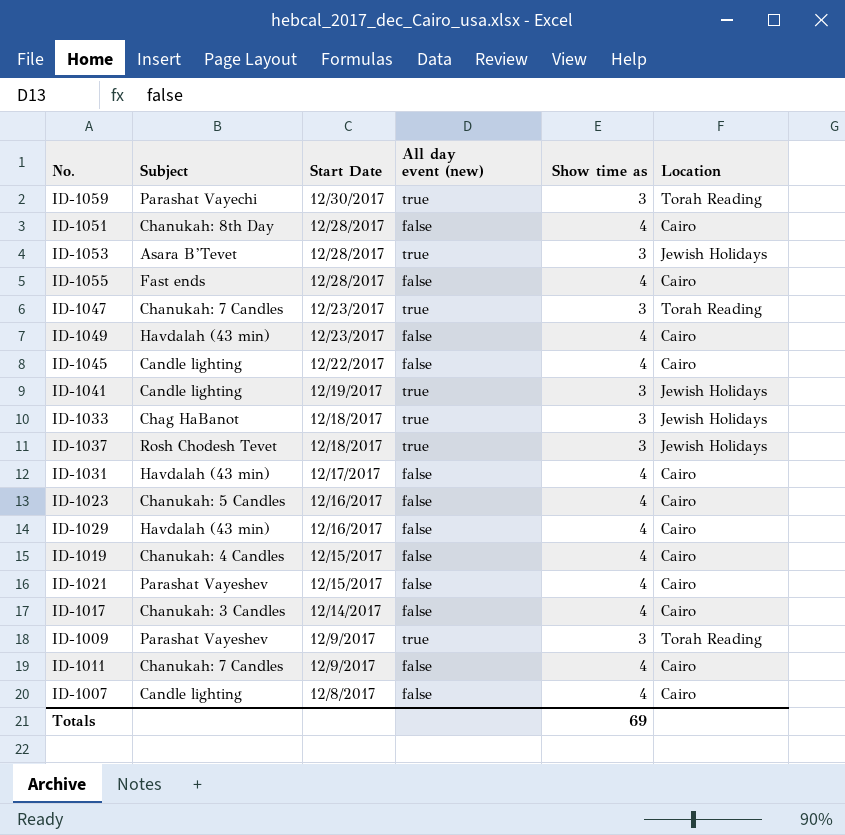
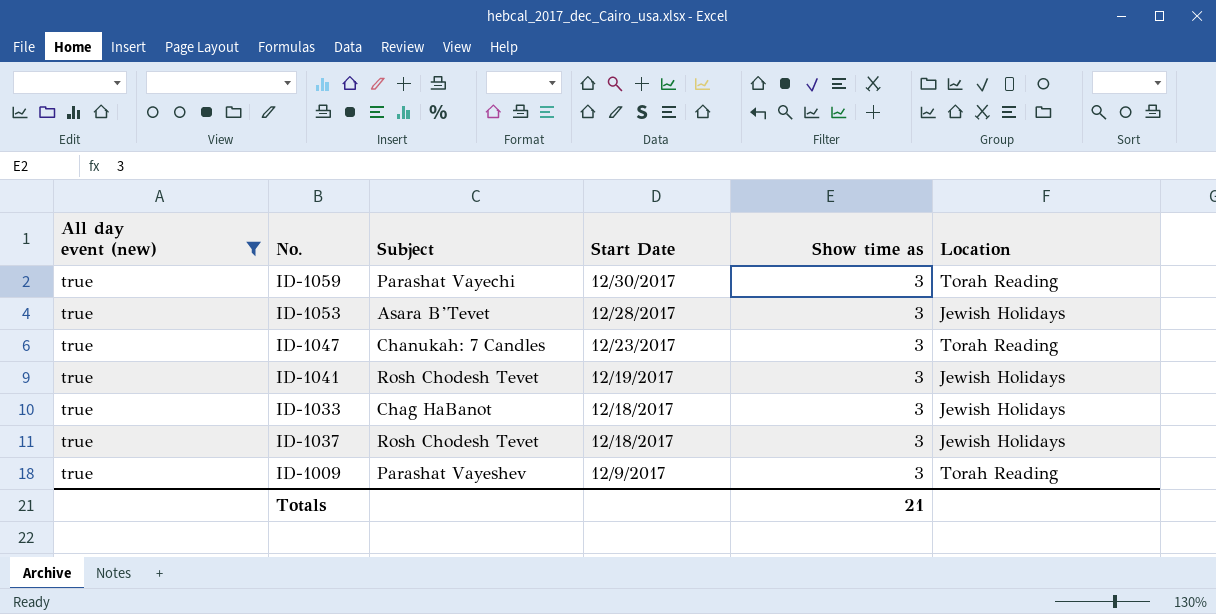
filter: none -> All day event (new) = true
column All day event (new) | position: 4 -> 1
ID-1041 | Subject: Candle lighting -> Rosh Chodesh Tevet
Totals | Show time as: 69 -> 21

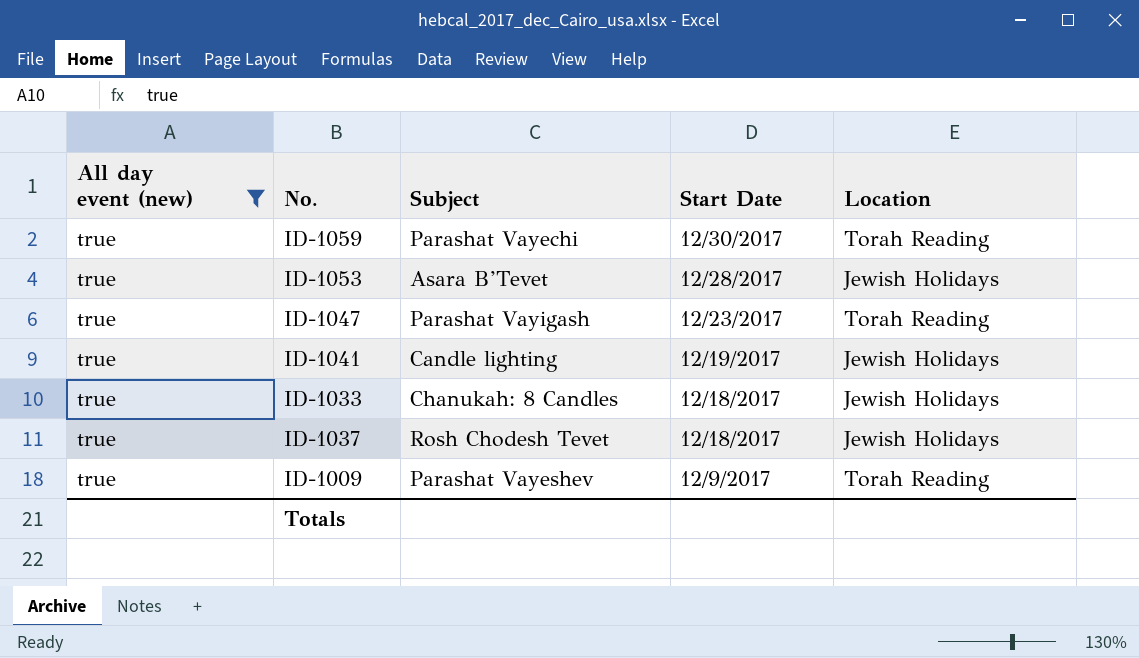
column Show time as | position: 5 -> none
ID-1047 | Subject: Chanukah: 7 Candles -> Parashat Vayigash
ID-1041 | Subject: Rosh Chodesh Tevet -> Candle lighting
ID-1033 | Subject: Chag HaBanot -> Chanukah: 8 Candles

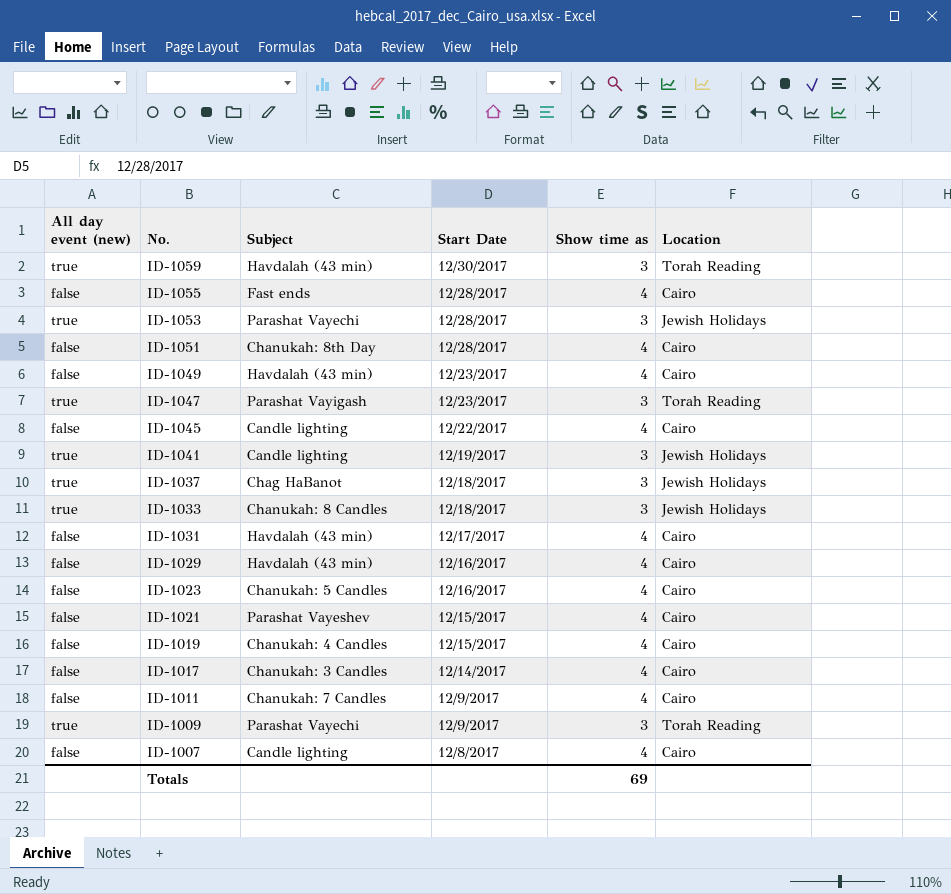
filter: All day event (new) = true -> none
row order: Start Date descending -> No. descending
column Show time as | position: none -> 5
ID-1059 | Subject: Parashat Vayechi -> Havdalah (43 min)
ID-1053 | Subject: Asara B’Tevet -> Parashat Vayechi
ID-1037 | Subject: Rosh Chodesh Tevet -> Chag HaBanot
ID-1009 | Subject: Parashat Vayeshev -> Parashat Vayechi

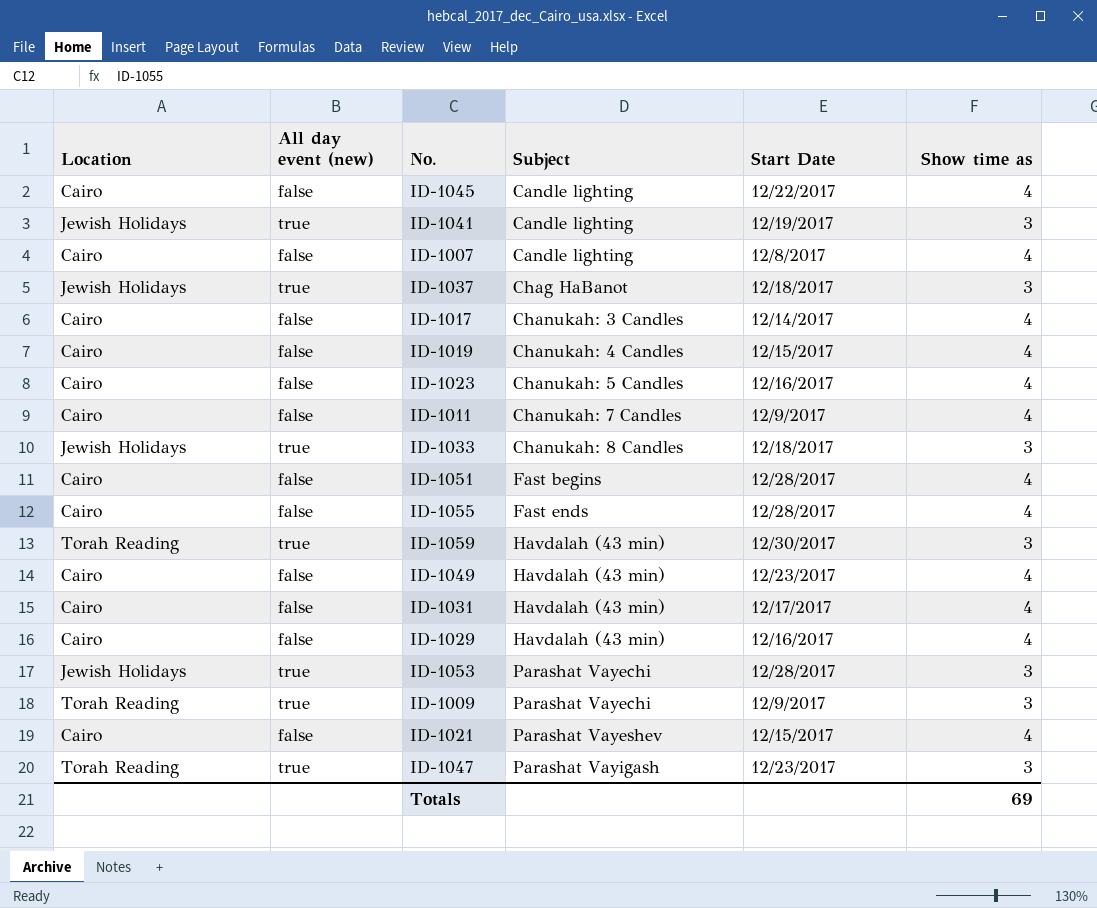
row order: No. descending -> Subject ascending
column Location | position: 6 -> 1
ID-1051 | Subject: Chanukah: 8th Day -> Fast begins

